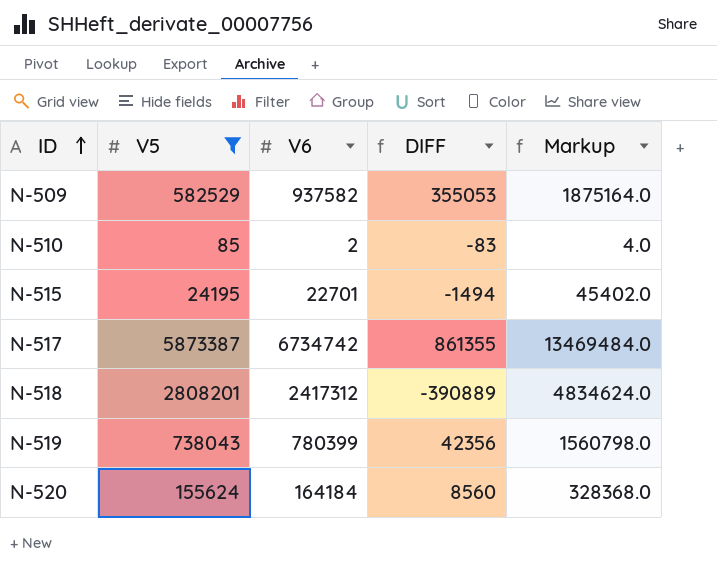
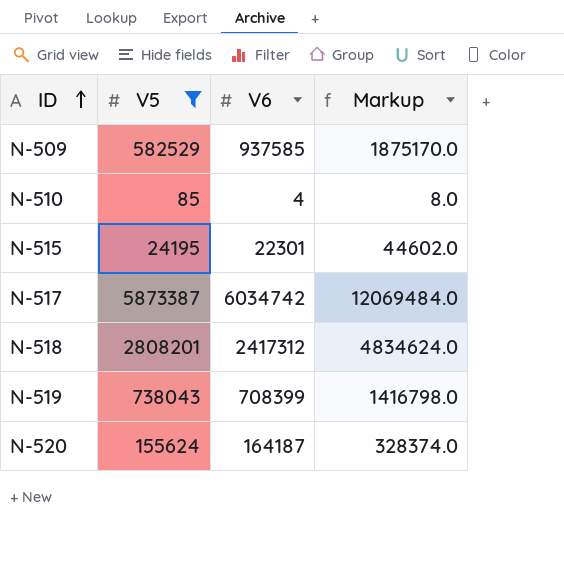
column DIFF | formula: [V6] - [V5] -> none
N-509 | V6: 937582 -> 937585
N-509 | Markup: 1875164.0 -> 1875170.0
N-510 | V6: 2 -> 4
N-510 | Markup: 4.0 -> 8.0
N-515 | V6: 22701 -> 22301
N-515 | Markup: 45402.0 -> 44602.0
N-517 | V6: 6734742 -> 6034742
N-517 | Markup: 13469484.0 -> 12069484.0
N-519 | V6: 780399 -> 708399
N-519 | Markup: 1560798.0 -> 1416798.0
N-520 | V6: 164184 -> 164187
N-520 | Markup: 328368.0 -> 328374.0

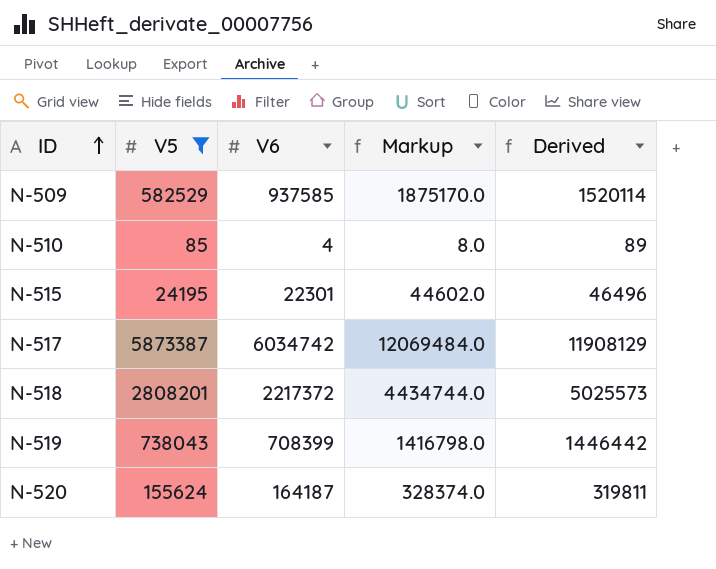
column Derived | formula: none -> [V5] + [V6]
N-518 | V6: 2417312 -> 2217372
N-518 | Markup: 4834624.0 -> 4434744.0

